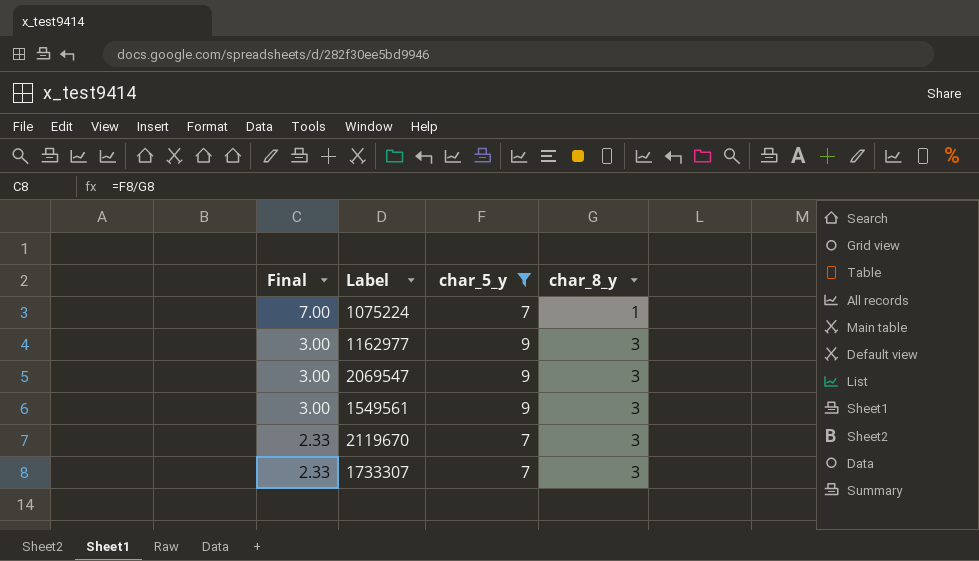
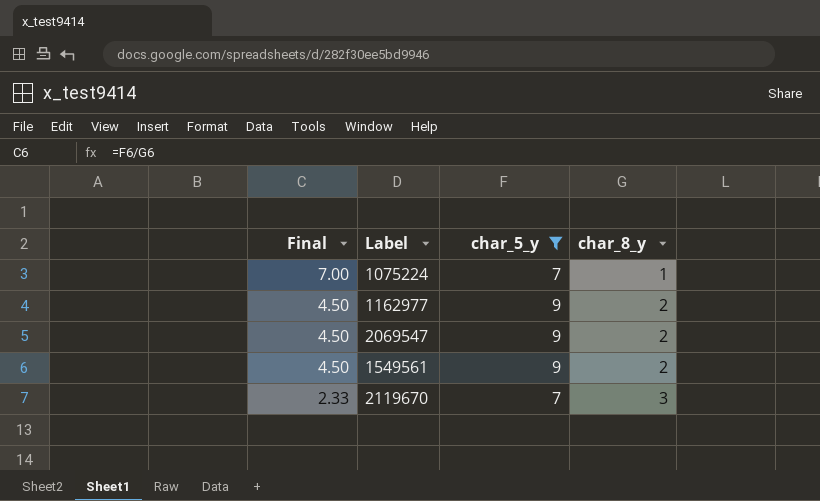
row 1733307: 2.33 | 7 | 3 -> none
1162977 | Final: 3.00 -> 4.50
1162977 | char_8_y: 3 -> 2
2069547 | Final: 3.00 -> 4.50
2069547 | char_8_y: 3 -> 2
1549561 | Final: 3.00 -> 4.50
1549561 | char_8_y: 3 -> 2

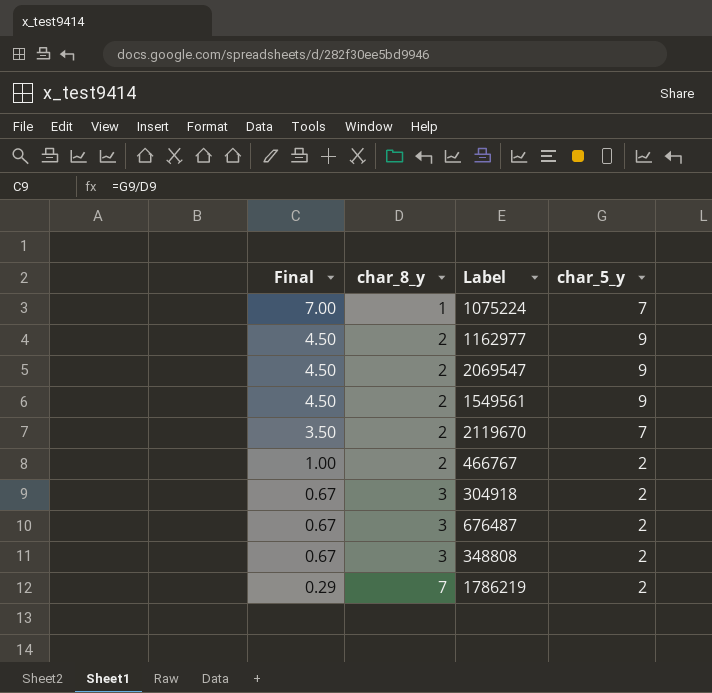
filter: char_5_y != 2 -> none
column char_8_y | position: 4 -> 2
2119670 | Final: 2.33 -> 3.50
2119670 | char_8_y: 3 -> 2

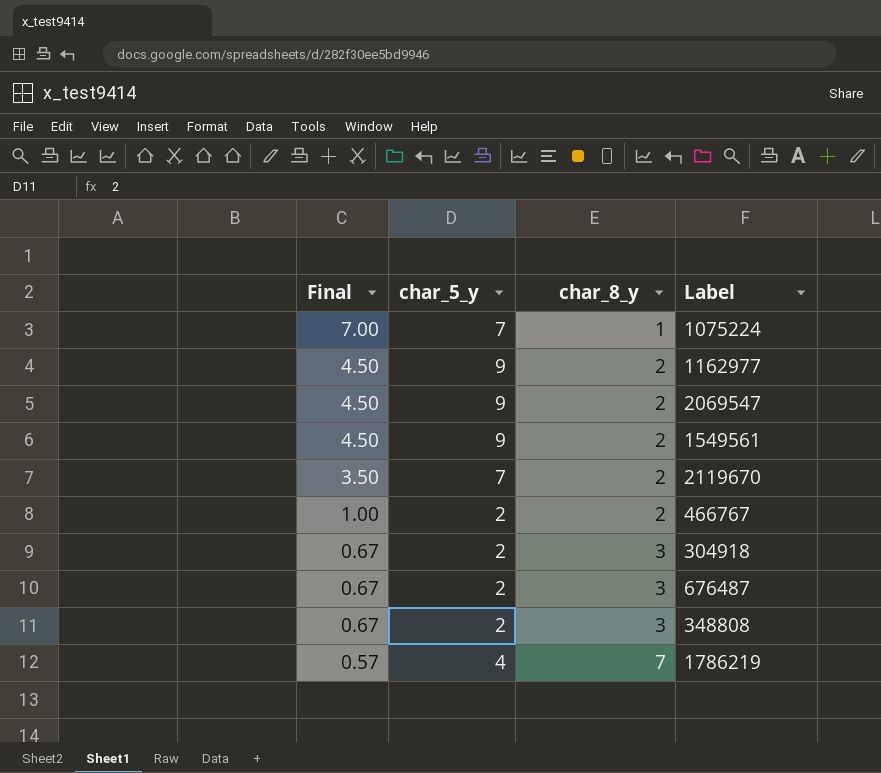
column char_5_y | position: 4 -> 2
1786219 | Final: 0.29 -> 0.57
1786219 | char_5_y: 2 -> 4

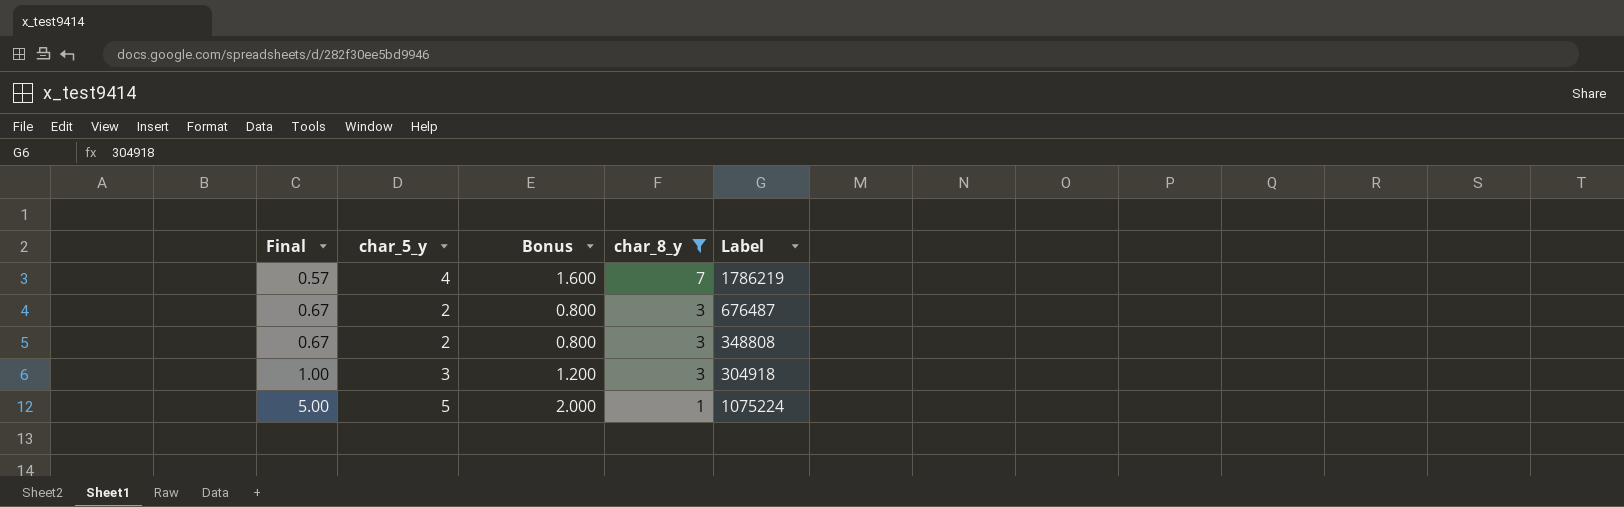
filter: none -> char_8_y != 2
row order: Final descending -> Final ascending
column Bonus | formula: none -> [char_5_y] * 0.4
304918 | Final: 0.67 -> 1.00
304918 | char_5_y: 2 -> 3
1075224 | Final: 7.00 -> 5.00
1075224 | char_5_y: 7 -> 5

